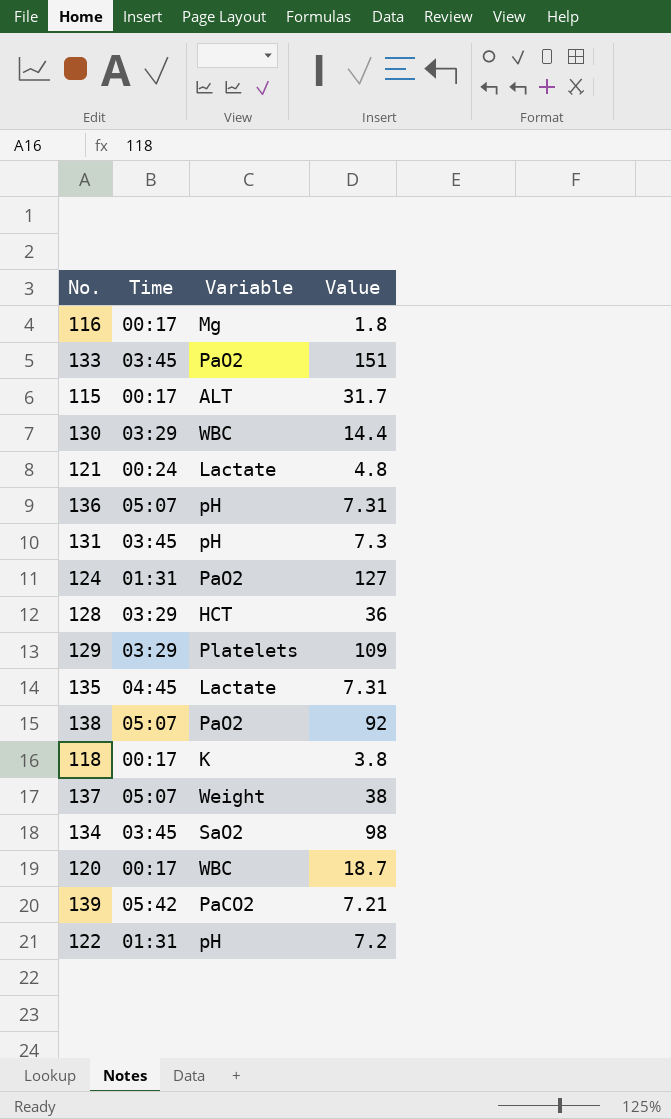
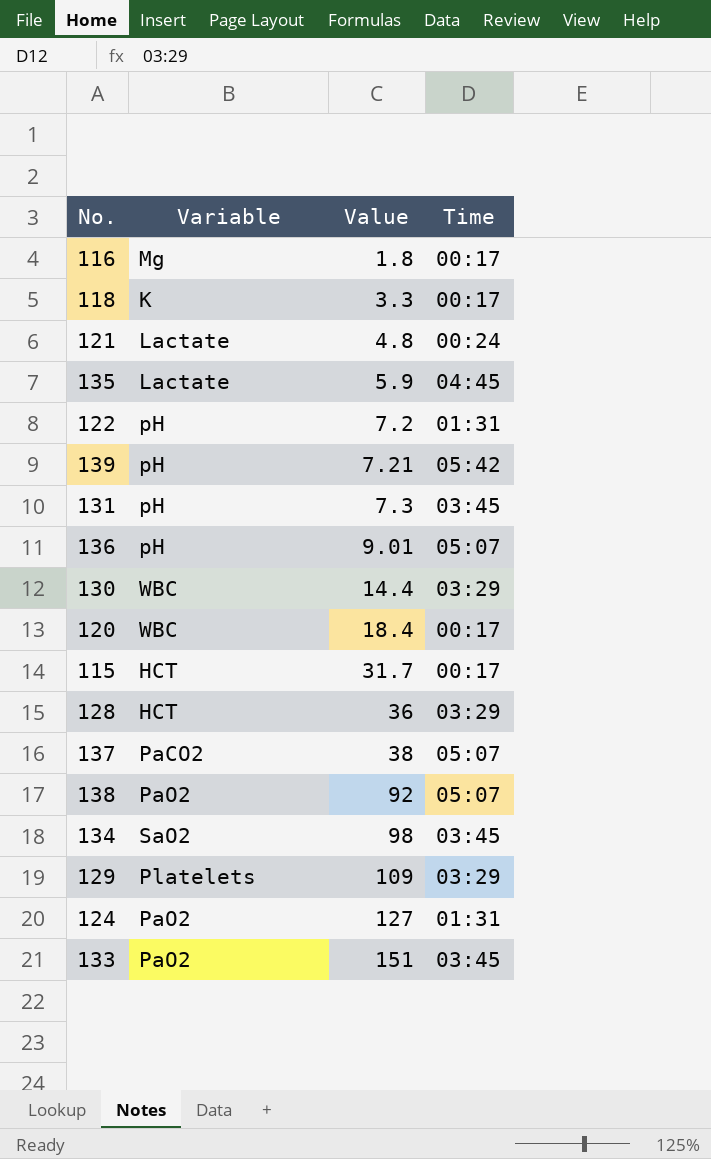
row order: none -> Value ascending
column Time | position: 2 -> 4
118 | Value: 3.8 -> 3.3
135 | Value: 7.31 -> 5.9
139 | Variable: PaCO2 -> pH
136 | Value: 7.31 -> 9.01
120 | Value: 18.7 -> 18.4
115 | Variable: ALT -> HCT
137 | Variable: Weight -> PaCO2

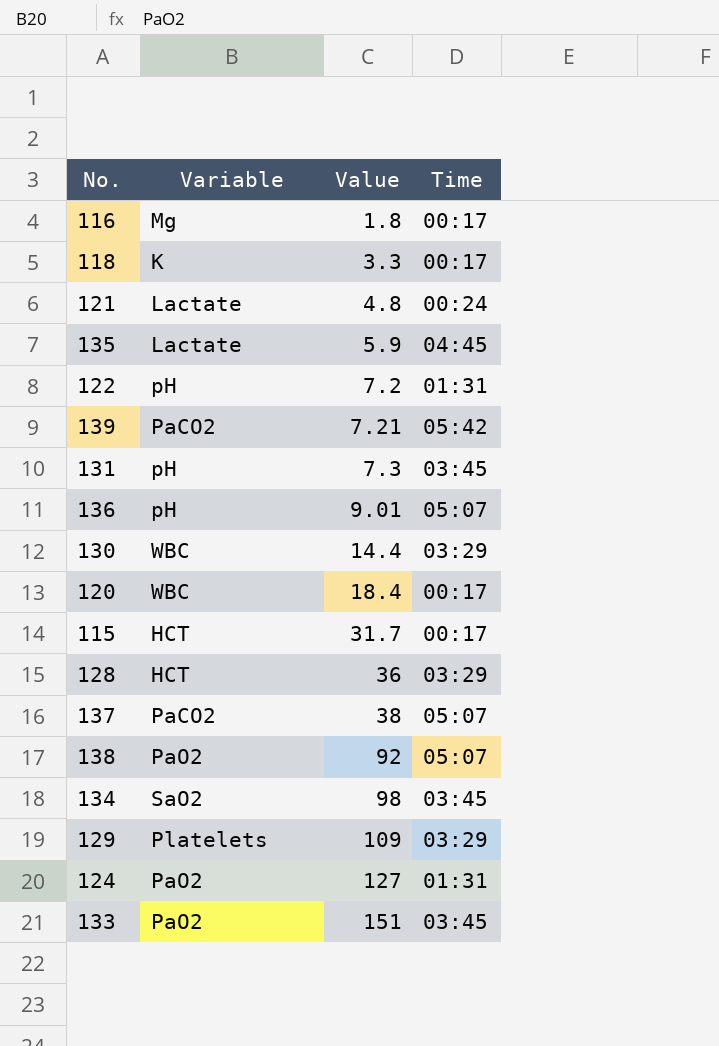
139 | Variable: pH -> PaCO2

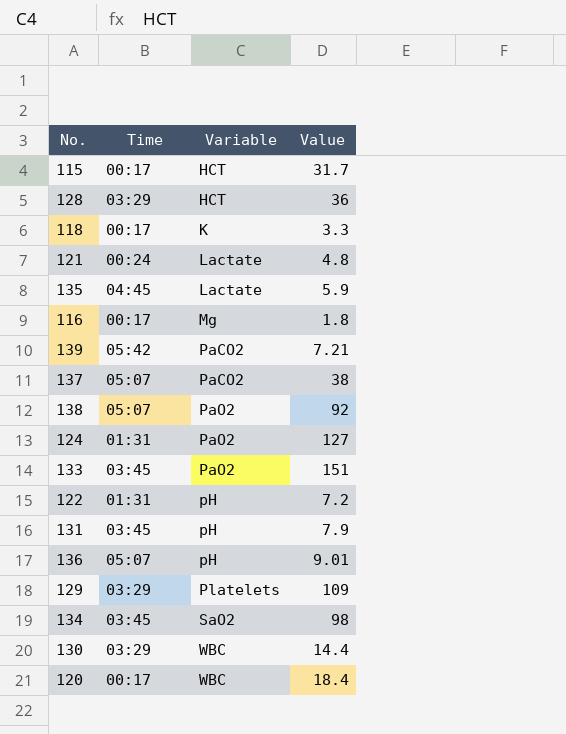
row order: Value ascending -> Variable ascending
column Time | position: 4 -> 2
131 | Value: 7.3 -> 7.9

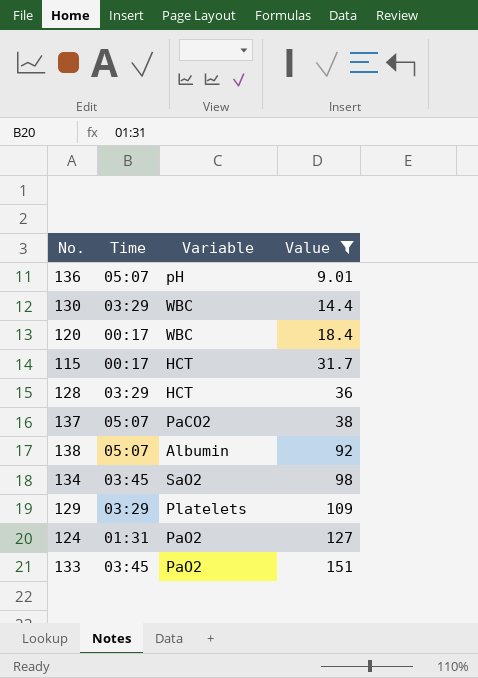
filter: none -> Value >= 9.01
row order: Variable ascending -> Value ascending
138 | Variable: PaO2 -> Albumin

